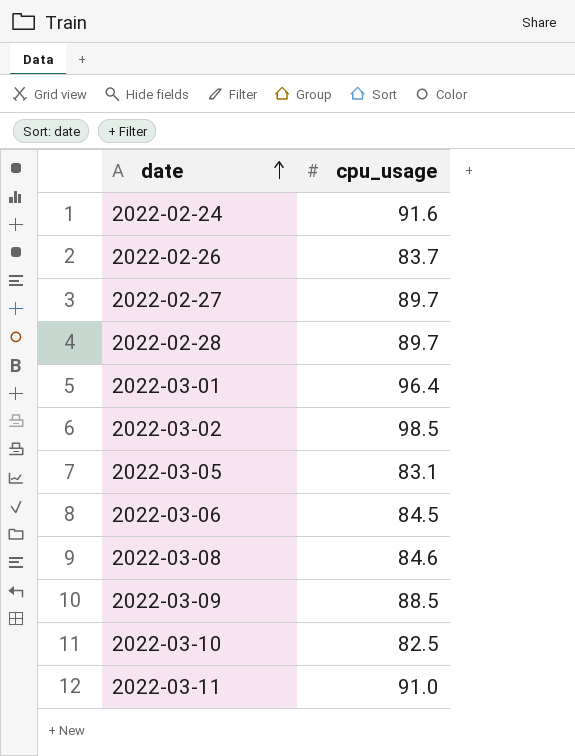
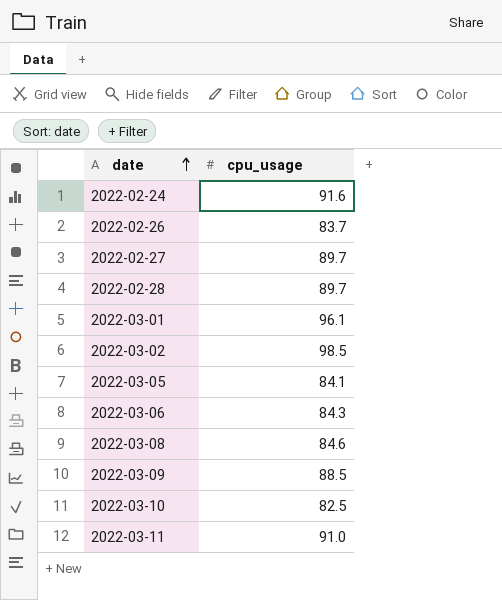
2022-03-01 | cpu_usage: 96.4 -> 96.1
2022-03-05 | cpu_usage: 83.1 -> 84.1
2022-03-06 | cpu_usage: 84.5 -> 84.3

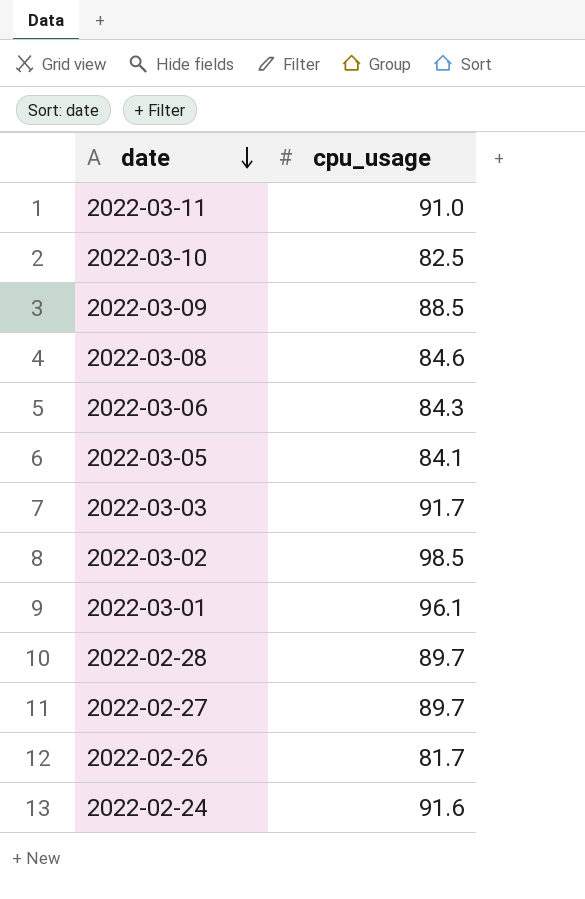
row order: date ascending -> date descending
row 2022-03-03: none -> 91.7
2022-02-26 | cpu_usage: 83.7 -> 81.7

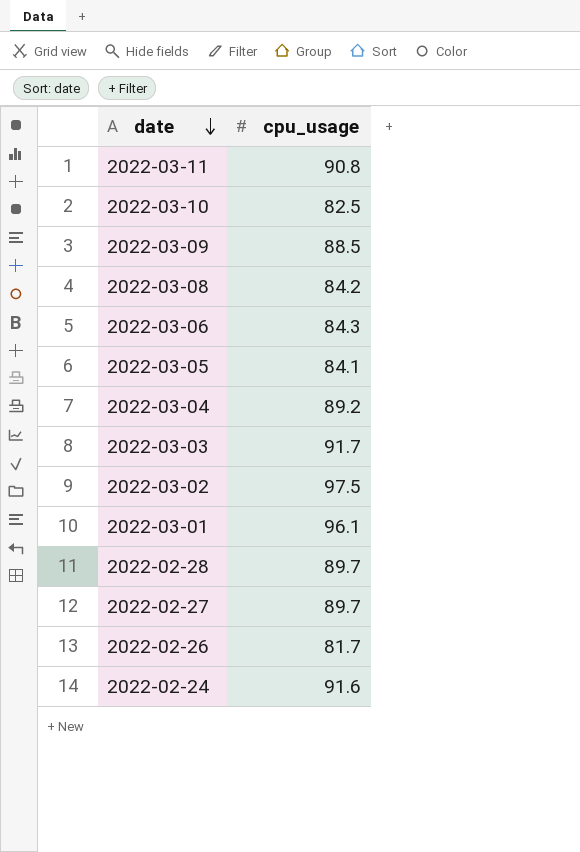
2022-03-11 | cpu_usage: 91.0 -> 90.8
2022-03-08 | cpu_usage: 84.6 -> 84.2
row 2022-03-04: none -> 89.2
2022-03-02 | cpu_usage: 98.5 -> 97.5

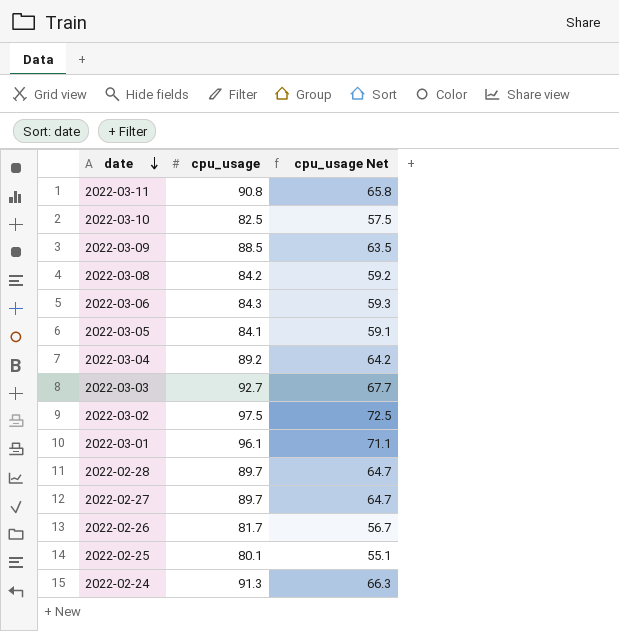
column cpu_usage Net | formula: none -> [cpu_usage] - 25
2022-03-03 | cpu_usage: 91.7 -> 92.7
row 2022-02-25: none -> 80.1 | 55.1
2022-02-24 | cpu_usage: 91.6 -> 91.3

